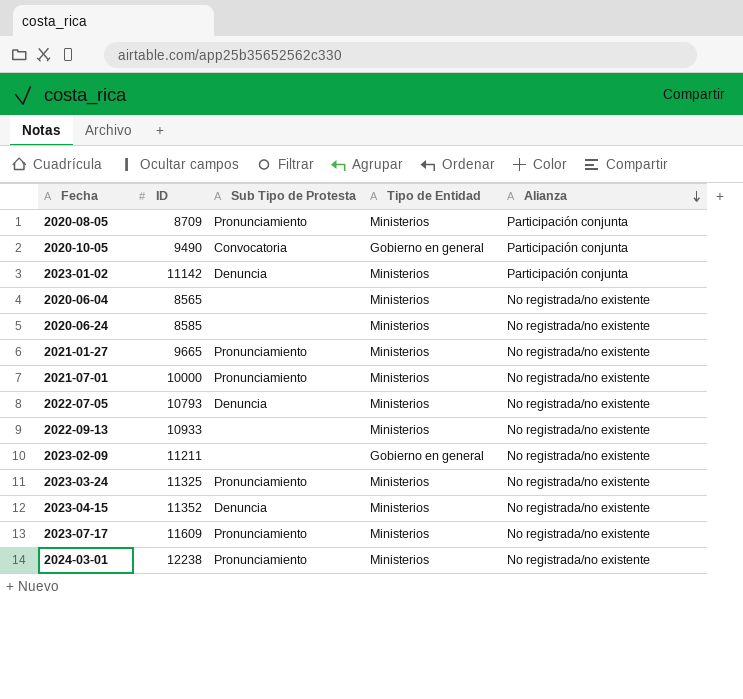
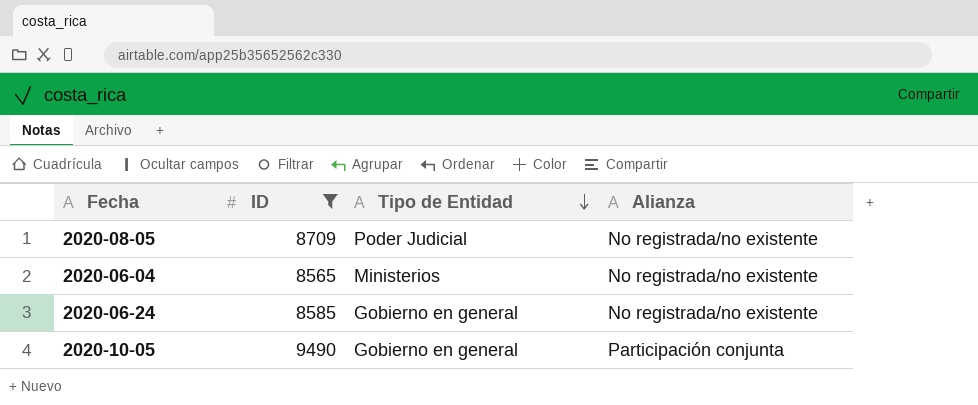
filter: none -> ID <= 9490
row order: Alianza descending -> Tipo de Entidad descending
column Sub Tipo de Protesta | position: 3 -> none
2020-08-05 | Tipo de Entidad: Ministerios -> Poder Judicial
2020-08-05 | Alianza: Participación conjunta -> No registrada/no existente
2020-06-24 | Tipo de Entidad: Ministerios -> Gobierno en general

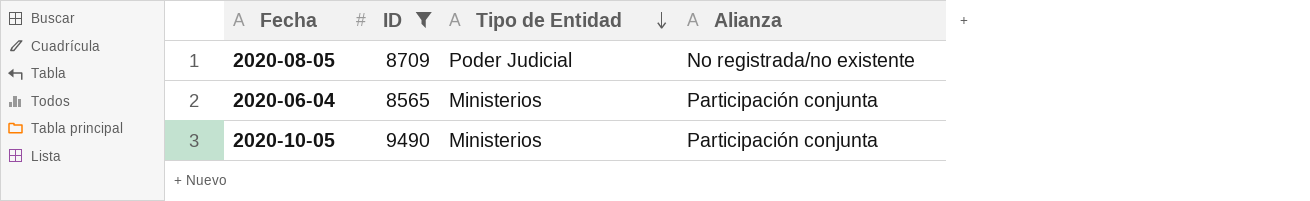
row 2020-06-24: 8585 | Gobierno en general | No registrada/no existente -> none
2020-06-04 | Alianza: No registrada/no existente -> Participación conjunta
2020-10-05 | Tipo de Entidad: Gobierno en general -> Ministerios

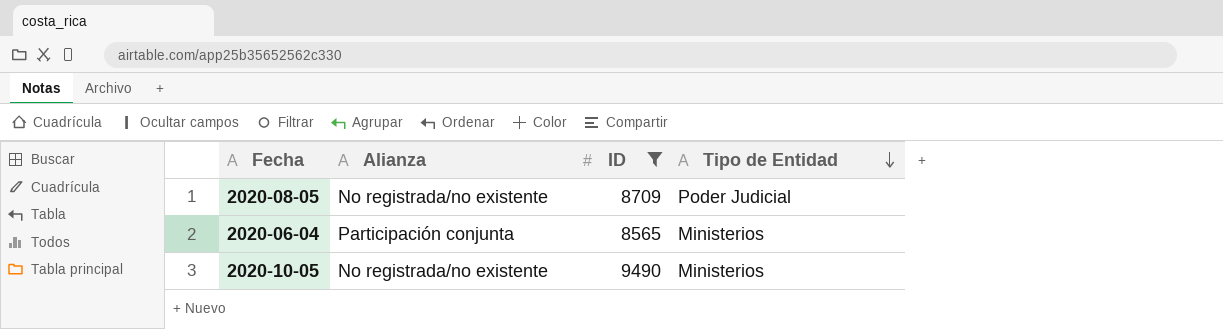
column Alianza | position: 4 -> 2
2020-10-05 | Alianza: Participación conjunta -> No registrada/no existente

